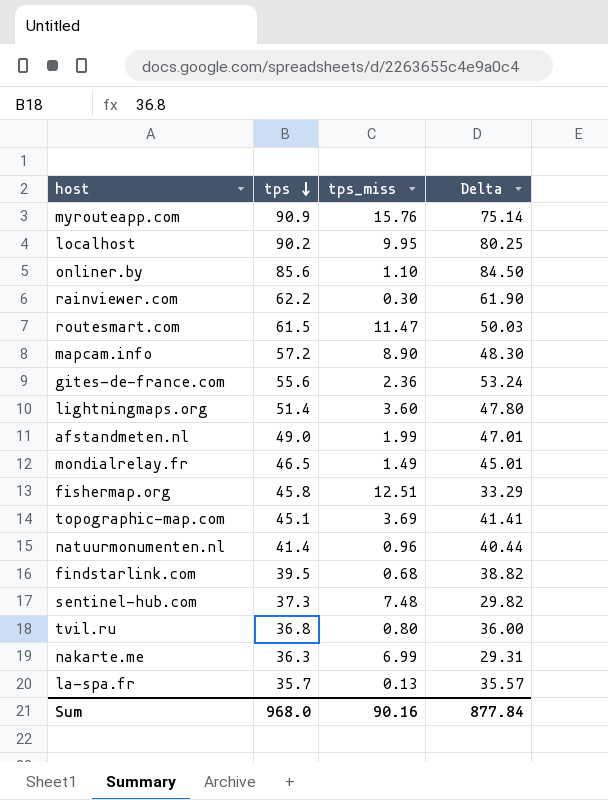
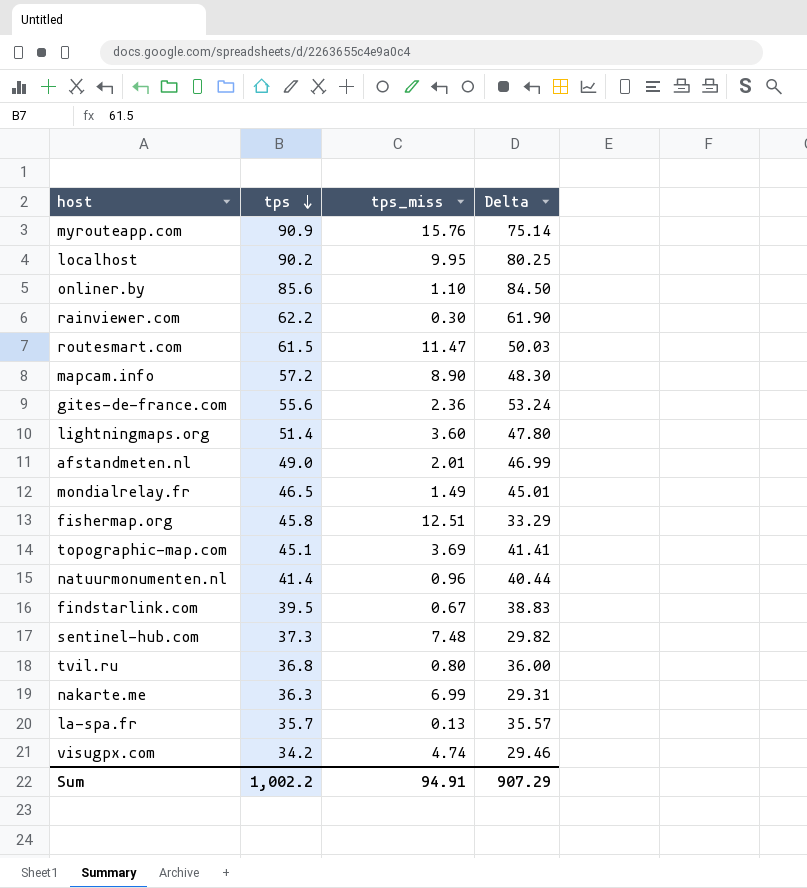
afstandmeten.nl | tps_miss: 1.99 -> 2.01
afstandmeten.nl | Delta: 47.01 -> 46.99
findstarlink.com | tps_miss: 0.68 -> 0.67
findstarlink.com | Delta: 38.82 -> 38.83
row visugpx.com: none -> 34.2 | 4.74 | 29.46
Sum | tps: 968.0 -> 1,002.2
Sum | tps_miss: 90.16 -> 94.91
Sum | Delta: 877.84 -> 907.29

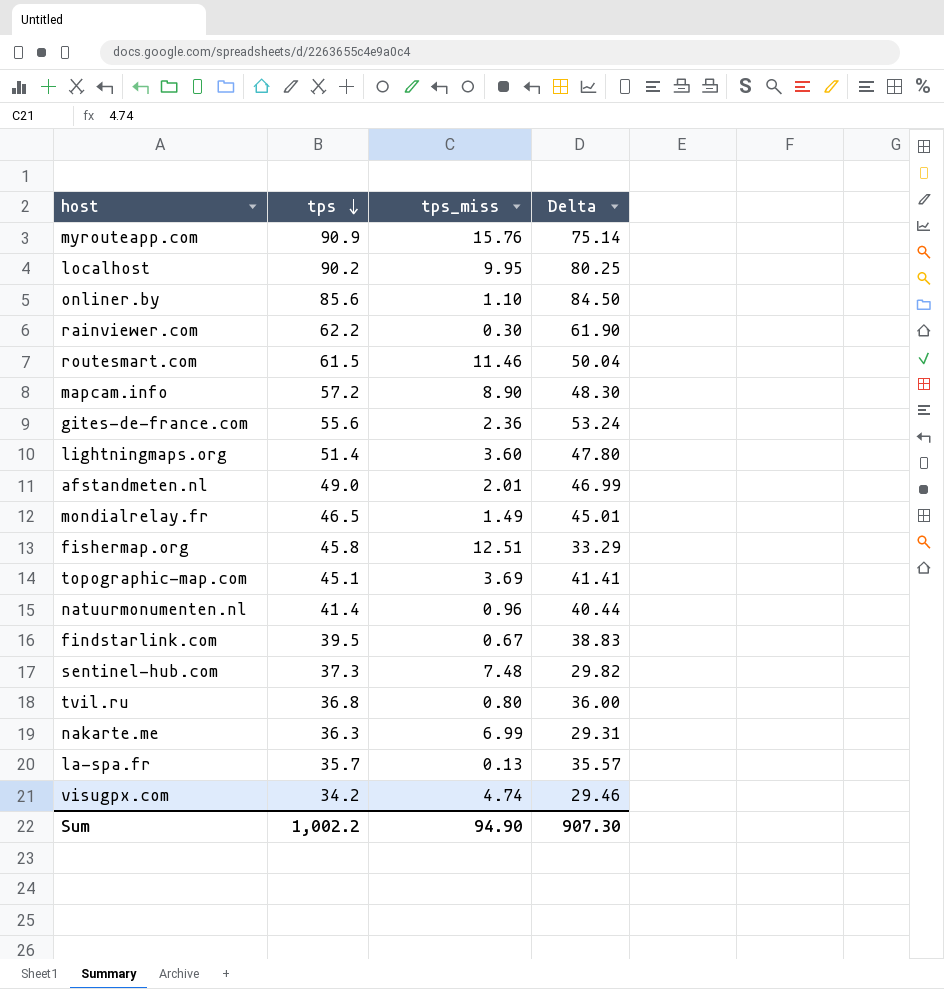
routesmart.com | tps_miss: 11.47 -> 11.46
routesmart.com | Delta: 50.03 -> 50.04
Sum | tps_miss: 94.91 -> 94.90
Sum | Delta: 907.29 -> 907.30

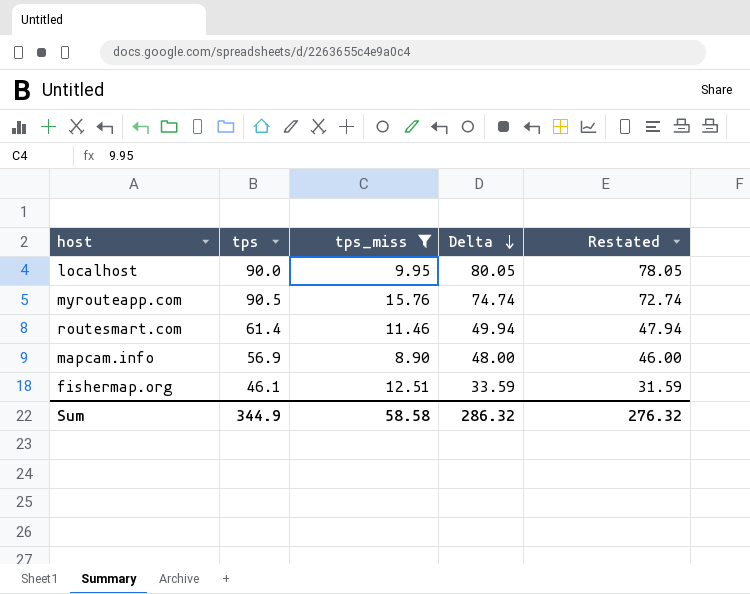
filter: none -> tps_miss >= 8.90
row order: tps descending -> Delta descending
column Restated | formula: none -> [Delta] - 2
localhost | tps: 90.2 -> 90.0
localhost | Delta: 80.25 -> 80.05
myrouteapp.com | tps: 90.9 -> 90.5
myrouteapp.com | Delta: 75.14 -> 74.74
routesmart.com | tps: 61.5 -> 61.4
routesmart.com | Delta: 50.04 -> 49.94
mapcam.info | tps: 57.2 -> 56.9
mapcam.info | Delta: 48.30 -> 48.00
fishermap.org | tps: 45.8 -> 46.1
fishermap.org | Delta: 33.29 -> 33.59
Sum | tps: 1,002.2 -> 344.9
Sum | tps_miss: 94.90 -> 58.58
Sum | Delta: 907.30 -> 286.32

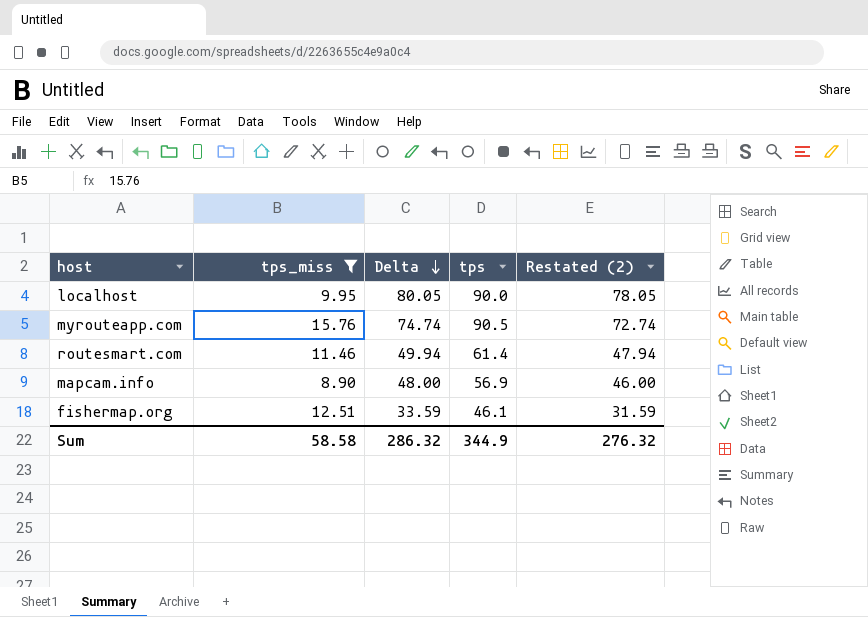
column tps | position: 2 -> 4
column name: Restated -> Restated (2)

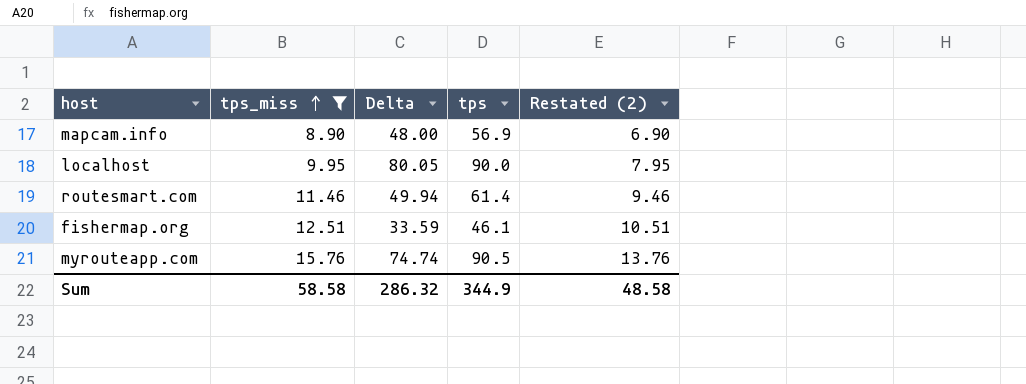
row order: Delta descending -> tps_miss ascending
column Restated (2) | formula: [Delta] - 2 -> [tps_miss] - 2
Sum | Restated (2): 276.32 -> 48.58

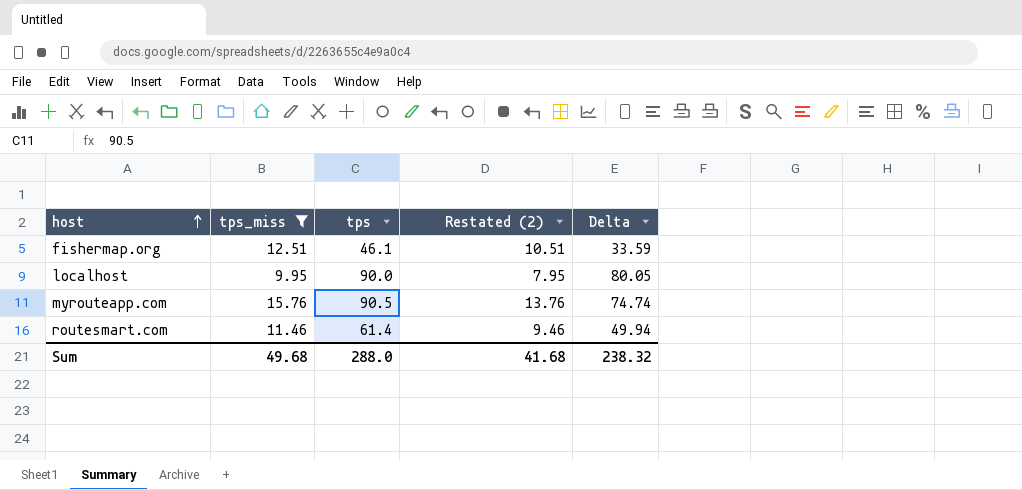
row order: tps_miss ascending -> host ascending
column Delta | position: 3 -> 5
row mapcam.info: 8.90 | 48.00 | 56.9 | 6.90 -> none
Sum | tps_miss: 58.58 -> 49.68
Sum | tps: 344.9 -> 288.0
Sum | Restated (2): 48.58 -> 41.68
Sum | Delta: 286.32 -> 238.32

